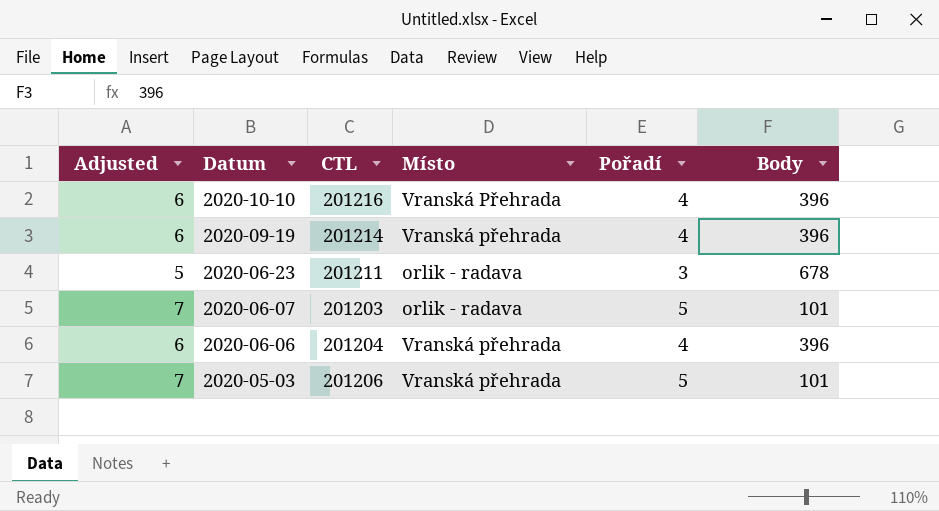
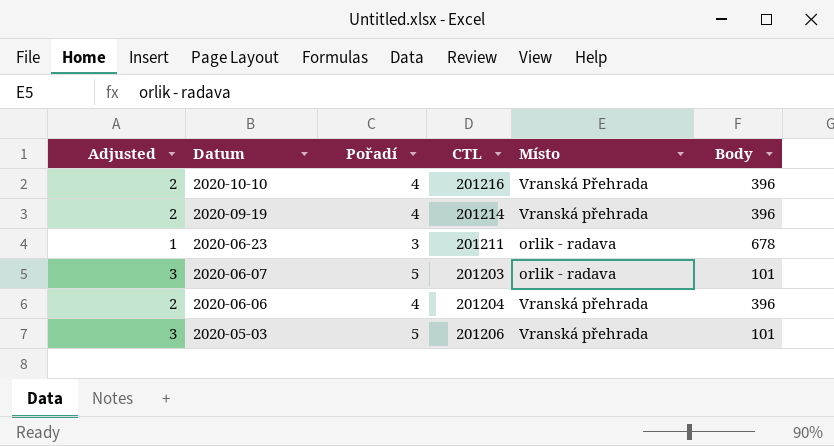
column Adjusted | formula: [Pořadí] + 2 -> [Pořadí] - 2
column Pořadí | position: 5 -> 3

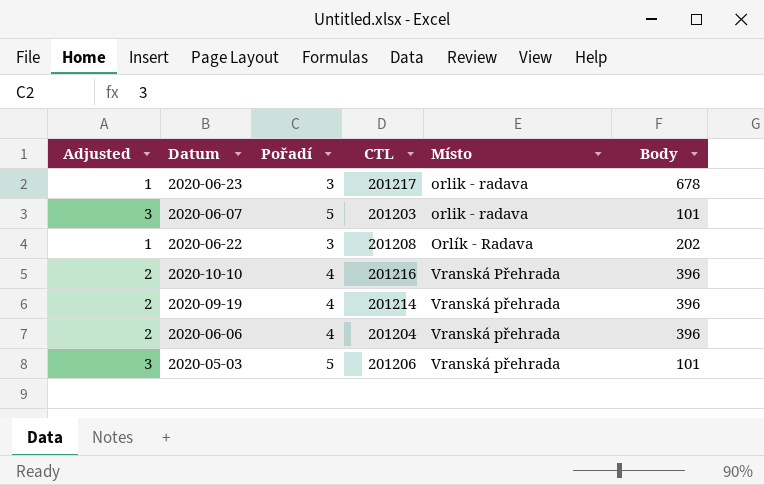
row order: Datum descending -> Místo ascending
2020-06-23 | CTL: 201211 -> 201217
row 2020-06-22: none -> 1 | 3 | 201208 | Orlík - Radava | 202

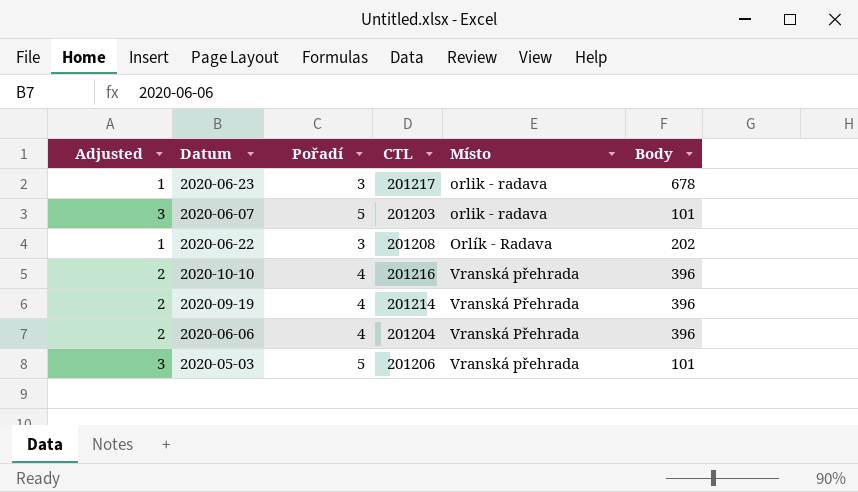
2020-10-10 | Místo: Vranská Přehrada -> Vranská přehrada
2020-09-19 | Místo: Vranská přehrada -> Vranská Přehrada
2020-06-06 | Místo: Vranská přehrada -> Vranská Přehrada

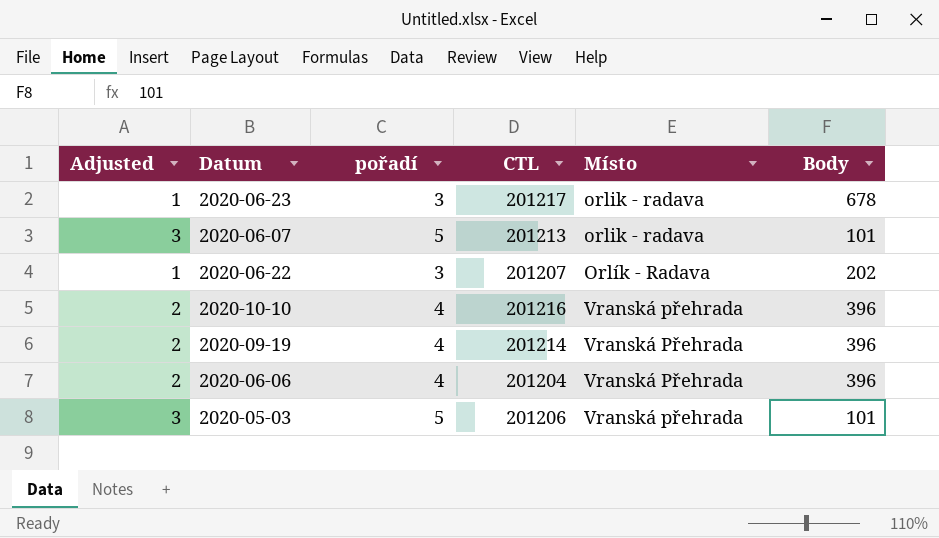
column name: Pořadí -> pořadí
2020-06-07 | CTL: 201203 -> 201213
2020-06-22 | CTL: 201208 -> 201207

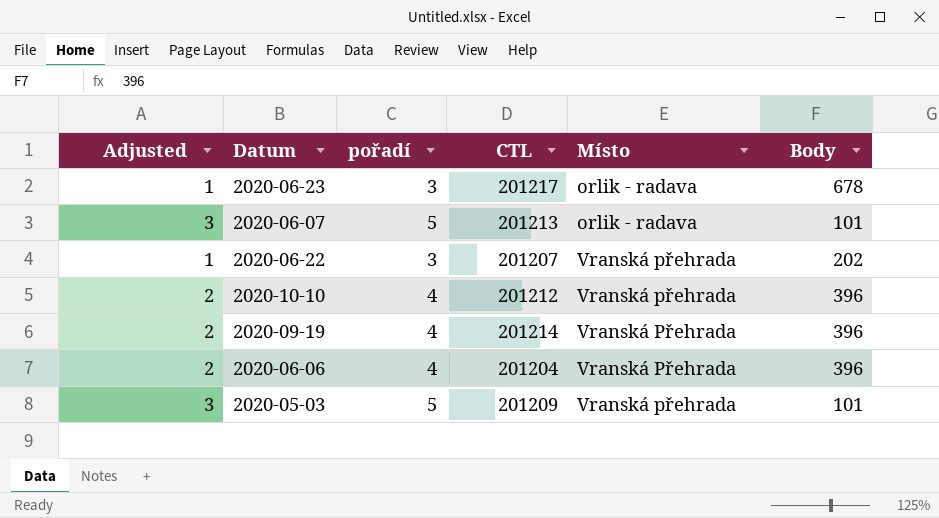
2020-06-22 | Místo: Orlík - Radava -> Vranská přehrada
2020-10-10 | CTL: 201216 -> 201212
2020-05-03 | CTL: 201206 -> 201209

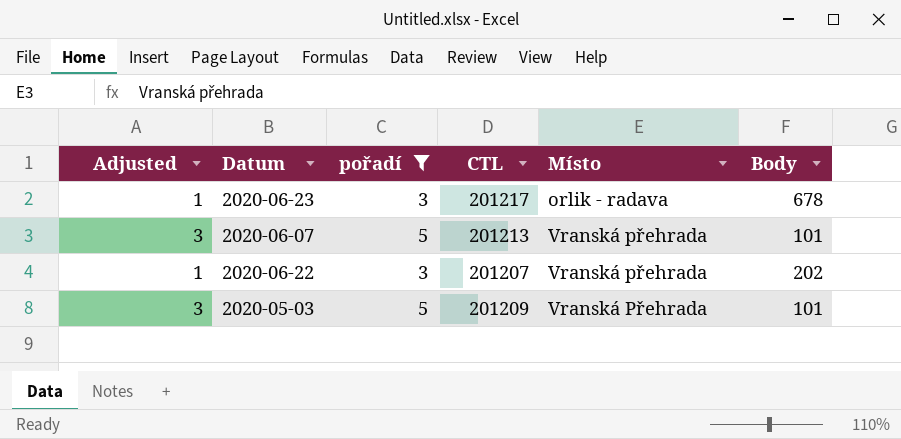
filter: none -> pořadí != 4
2020-06-07 | Místo: orlik - radava -> Vranská přehrada
2020-05-03 | Místo: Vranská přehrada -> Vranská Přehrada

